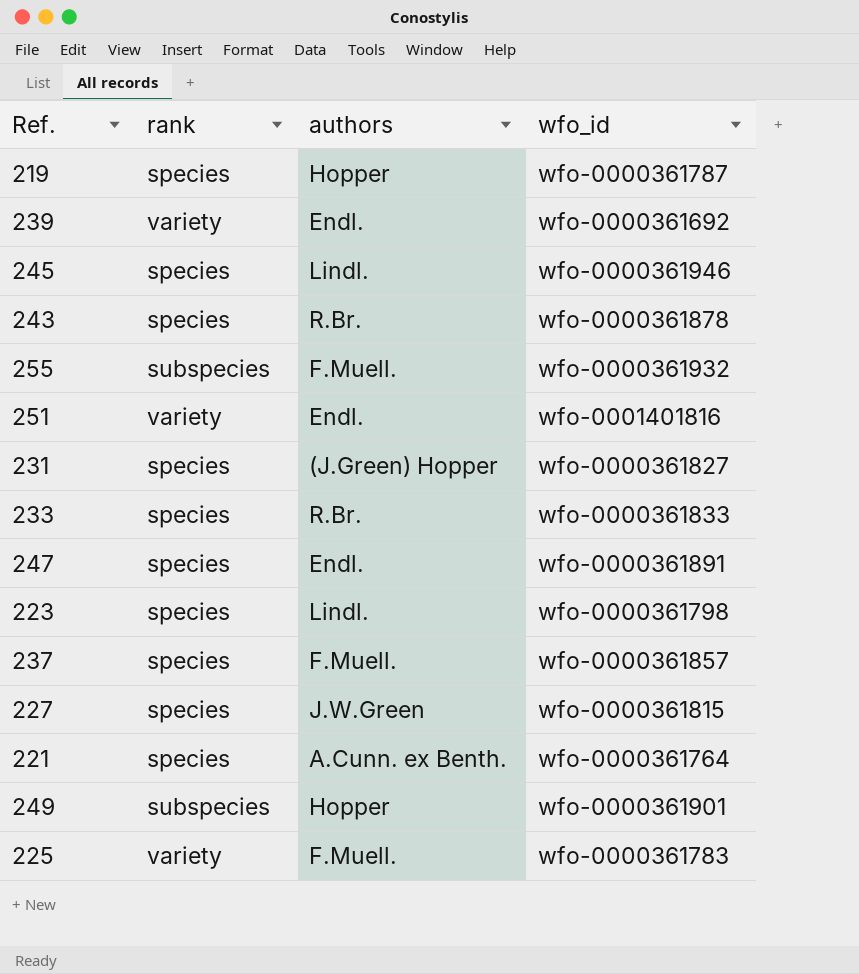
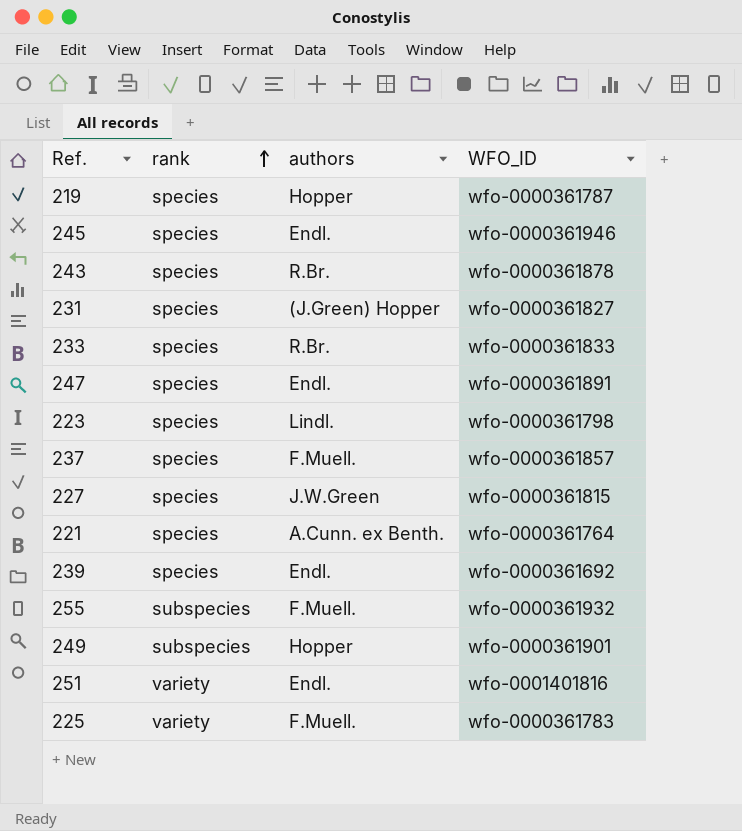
row order: none -> rank ascending
column name: wfo_id -> WFO_ID
245 | authors: Lindl. -> Endl.
239 | rank: variety -> species

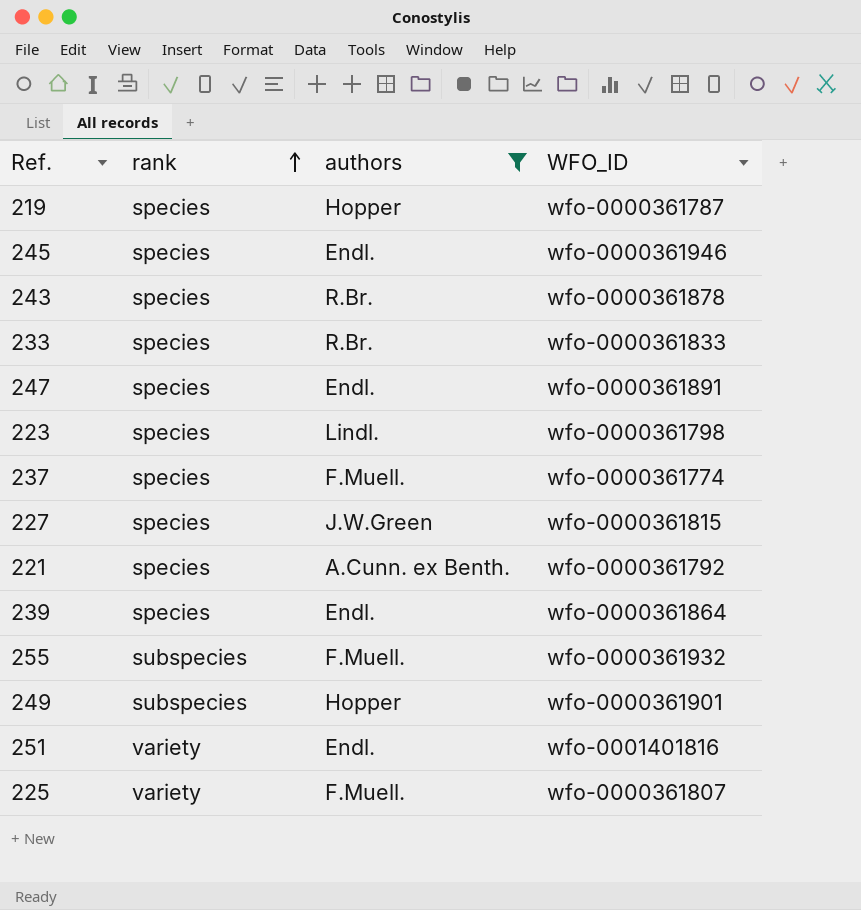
filter: none -> authors != (J.Green) Hopper
237 | WFO_ID: wfo-0000361857 -> wfo-0000361774
221 | WFO_ID: wfo-0000361764 -> wfo-0000361792
239 | WFO_ID: wfo-0000361692 -> wfo-0000361864
225 | WFO_ID: wfo-0000361783 -> wfo-0000361807

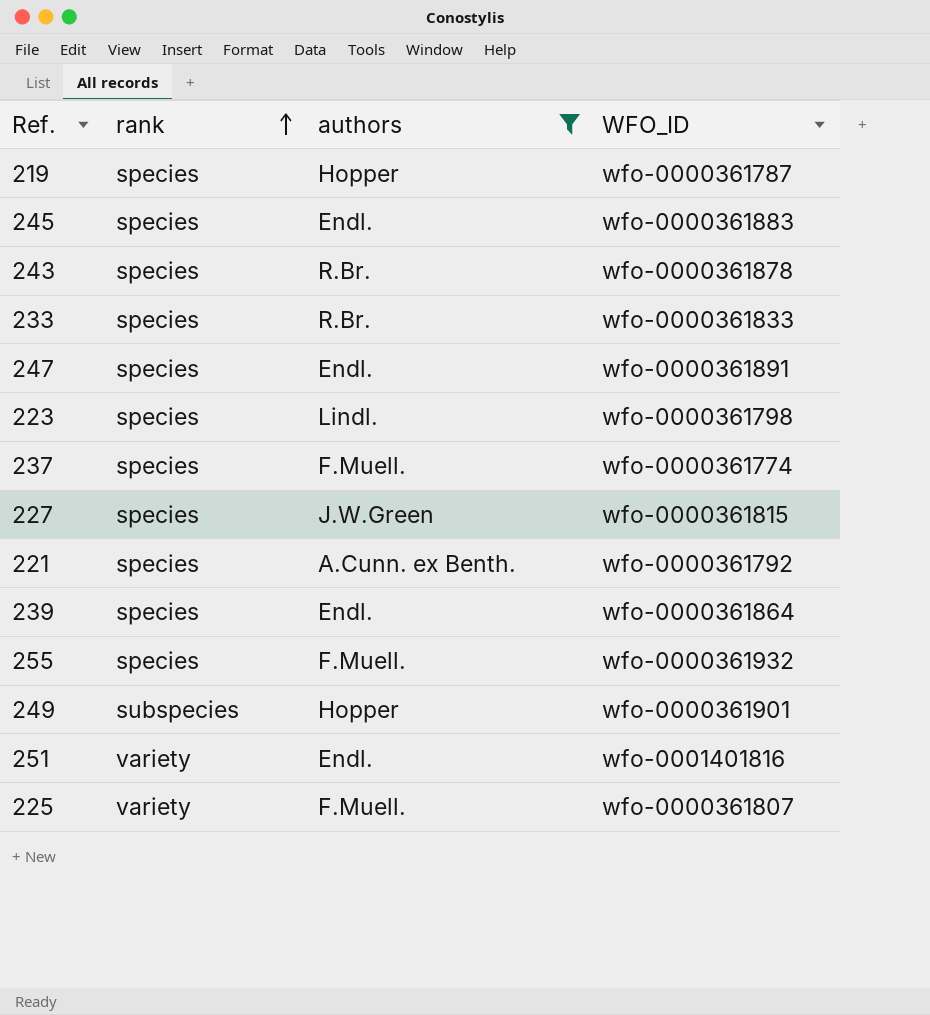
245 | WFO_ID: wfo-0000361946 -> wfo-0000361883
255 | rank: subspecies -> species

